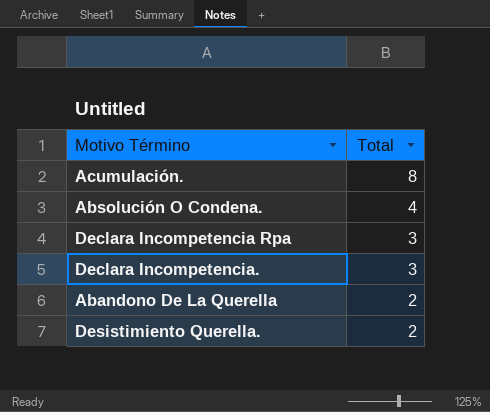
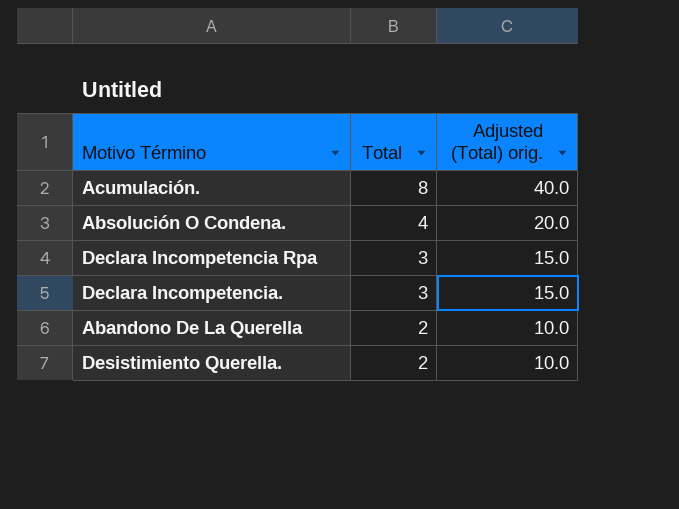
column Adjusted (Total) orig. | formula: none -> [Total] * 5

